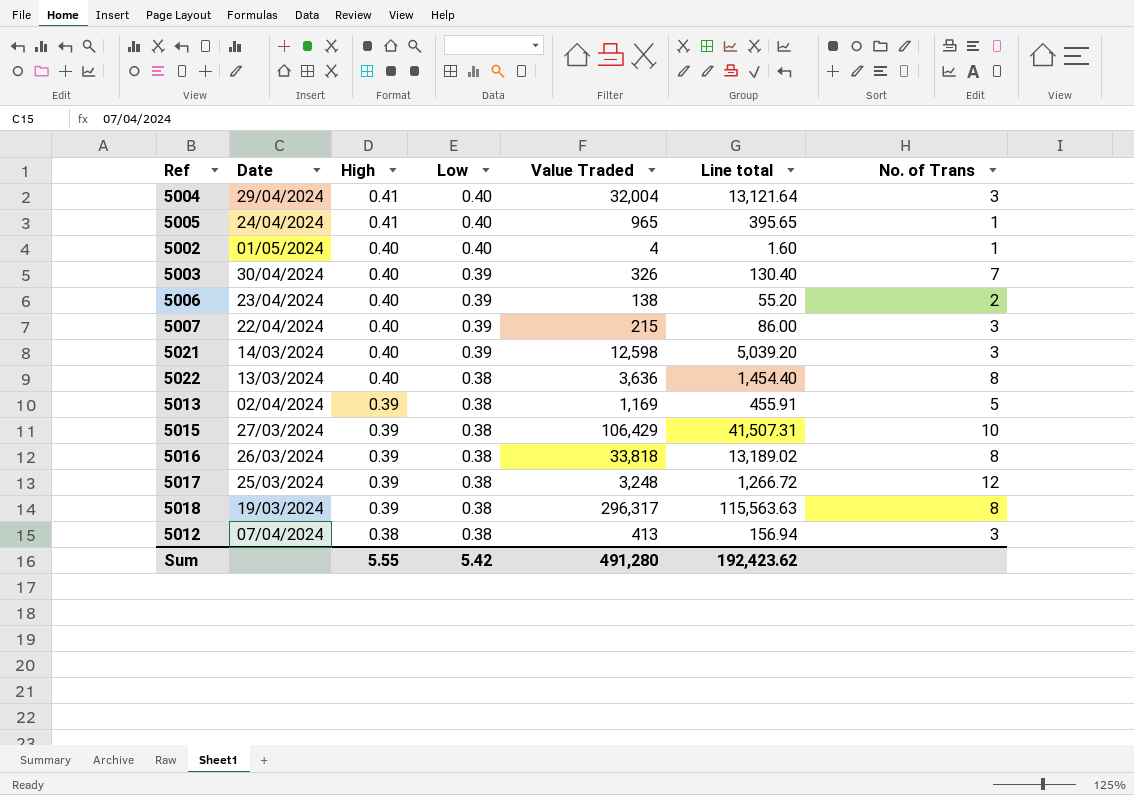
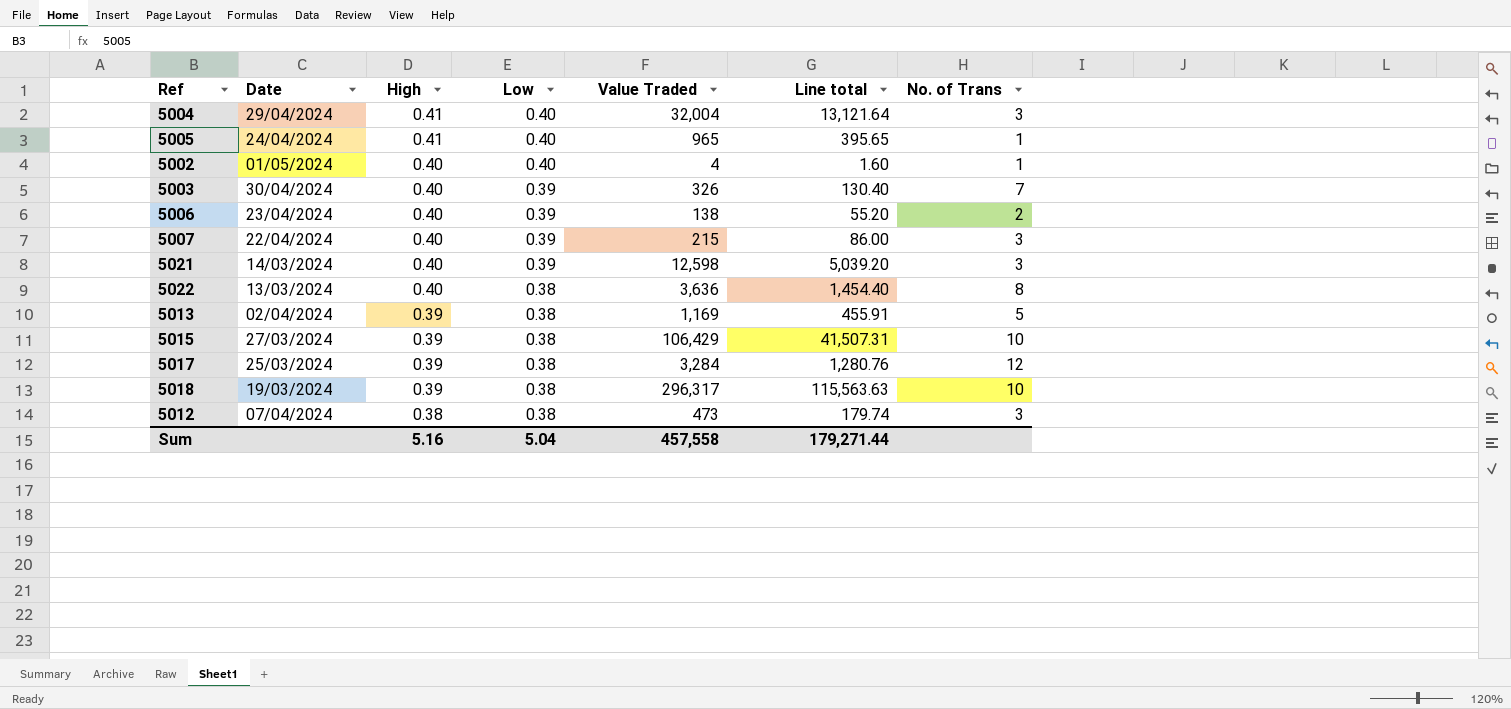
row 5016: 26/03/2024 | 0.39 | 0.38 | 33,818 | 13,189.02 | 8 -> none
5017 | Value Traded: 3,248 -> 3,284
5017 | Line total: 1,266.72 -> 1,280.76
5018 | No. of Trans: 8 -> 10
5012 | Value Traded: 413 -> 473
5012 | Line total: 156.94 -> 179.74
Sum | High: 5.55 -> 5.16
Sum | Low: 5.42 -> 5.04
Sum | Value Traded: 491,280 -> 457,558
Sum | Line total: 192,423.62 -> 179,271.44

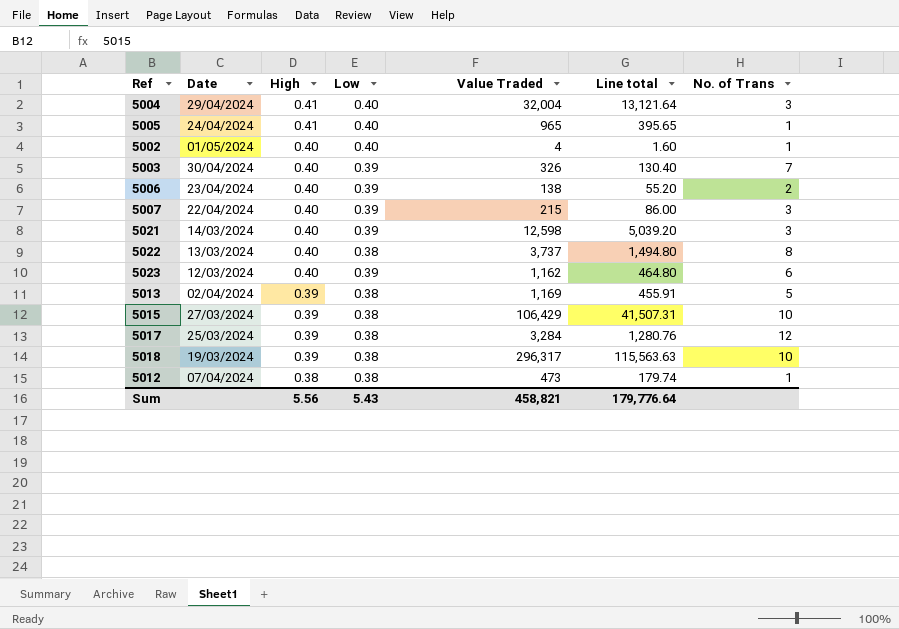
5022 | Value Traded: 3,636 -> 3,737
5022 | Line total: 1,454.40 -> 1,494.80
row 5023: none -> 12/03/2024 | 0.40 | 0.39 | 1,162 | 464.80 | 6
5012 | No. of Trans: 3 -> 1
Sum | High: 5.16 -> 5.56
Sum | Low: 5.04 -> 5.43
Sum | Value Traded: 457,558 -> 458,821
Sum | Line total: 179,271.44 -> 179,776.64

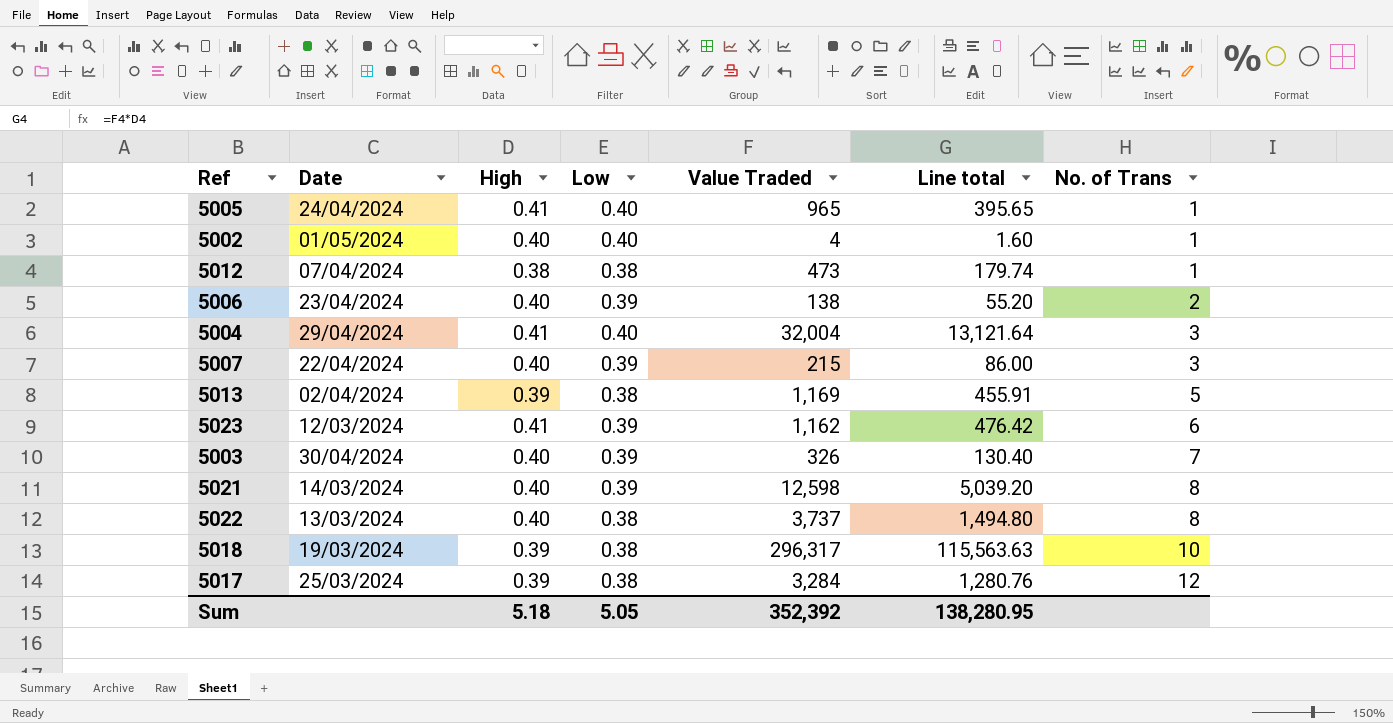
row order: High descending -> No. of Trans ascending
row 5015: 27/03/2024 | 0.39 | 0.38 | 106,429 | 41,507.31 | 10 -> none
5023 | High: 0.40 -> 0.41
5023 | Line total: 464.80 -> 476.42
5021 | No. of Trans: 3 -> 8
Sum | High: 5.56 -> 5.18
Sum | Low: 5.43 -> 5.05
Sum | Value Traded: 458,821 -> 352,392
Sum | Line total: 179,776.64 -> 138,280.95

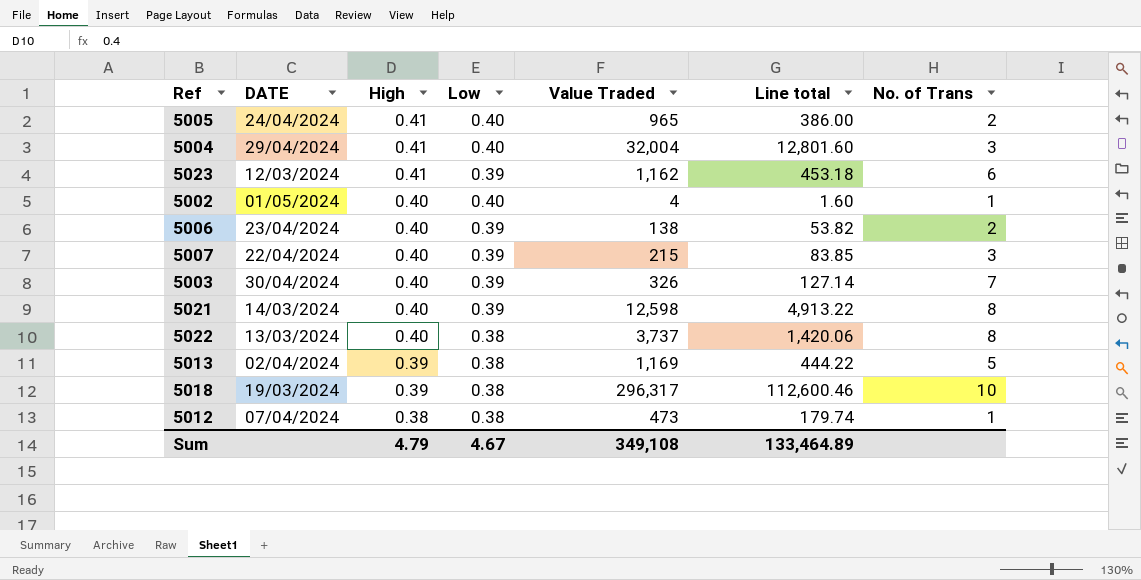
row order: No. of Trans ascending -> High descending
column name: Date -> DATE
column Line total | formula: [High] * [Value Traded] -> [Low] * [Value Traded]
row 5017: 25/03/2024 | 0.39 | 0.38 | 3,284 | 1,280.76 | 12 -> none
5005 | No. of Trans: 1 -> 2
Sum | High: 5.18 -> 4.79
Sum | Low: 5.05 -> 4.67
Sum | Value Traded: 352,392 -> 349,108
Sum | Line total: 138,280.95 -> 133,464.89

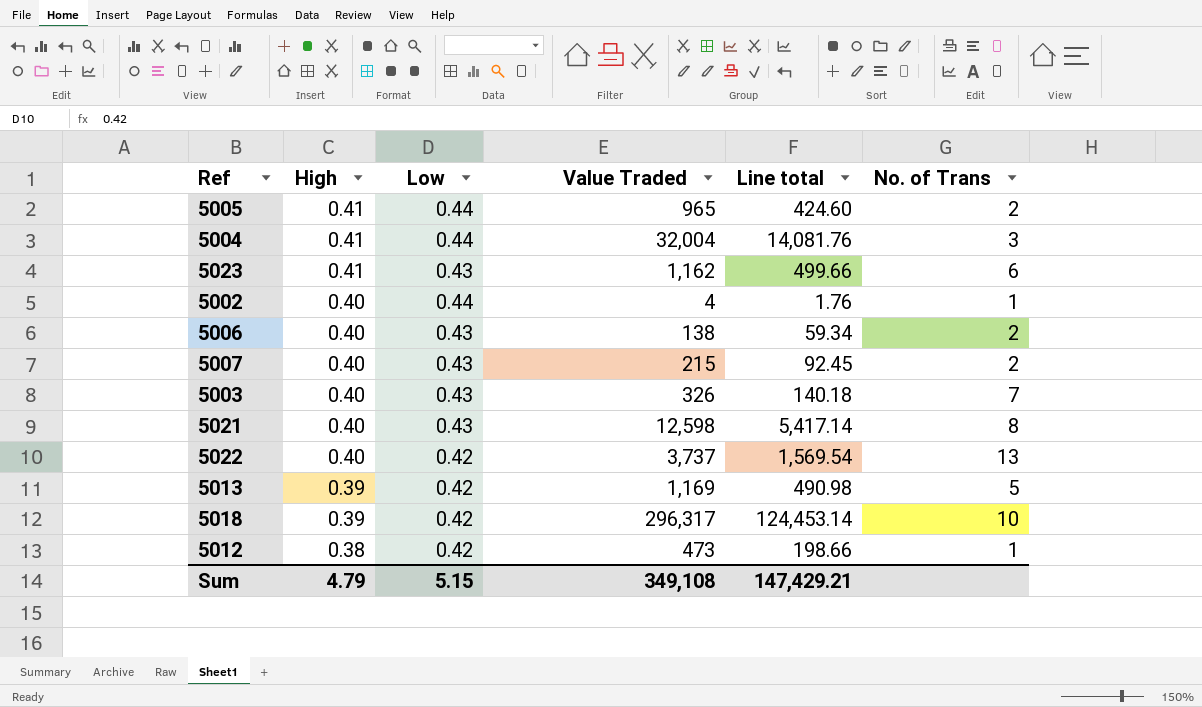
column DATE | position: 2 -> none
5005 | Low: 0.40 -> 0.44
5005 | Line total: 386.00 -> 424.60
5004 | Low: 0.40 -> 0.44
5004 | Line total: 12,801.60 -> 14,081.76
5023 | Low: 0.39 -> 0.43
5023 | Line total: 453.18 -> 499.66
5002 | Low: 0.40 -> 0.44
5002 | Line total: 1.60 -> 1.76
5006 | Low: 0.39 -> 0.43
5006 | Line total: 53.82 -> 59.34
5007 | Low: 0.39 -> 0.43
5007 | Line total: 83.85 -> 92.45
5007 | No. of Trans: 3 -> 2
5003 | Low: 0.39 -> 0.43
5003 | Line total: 127.14 -> 140.18
5021 | Low: 0.39 -> 0.43
5021 | Line total: 4,913.22 -> 5,417.14
5022 | Low: 0.38 -> 0.42
5022 | Line total: 1,420.06 -> 1,569.54
5022 | No. of Trans: 8 -> 13
5013 | Low: 0.38 -> 0.42
5013 | Line total: 444.22 -> 490.98
5018 | Low: 0.38 -> 0.42
5018 | Line total: 112,600.46 -> 124,453.14
5012 | Low: 0.38 -> 0.42
5012 | Line total: 179.74 -> 198.66
Sum | Low: 4.67 -> 5.15
Sum | Line total: 133,464.89 -> 147,429.21

